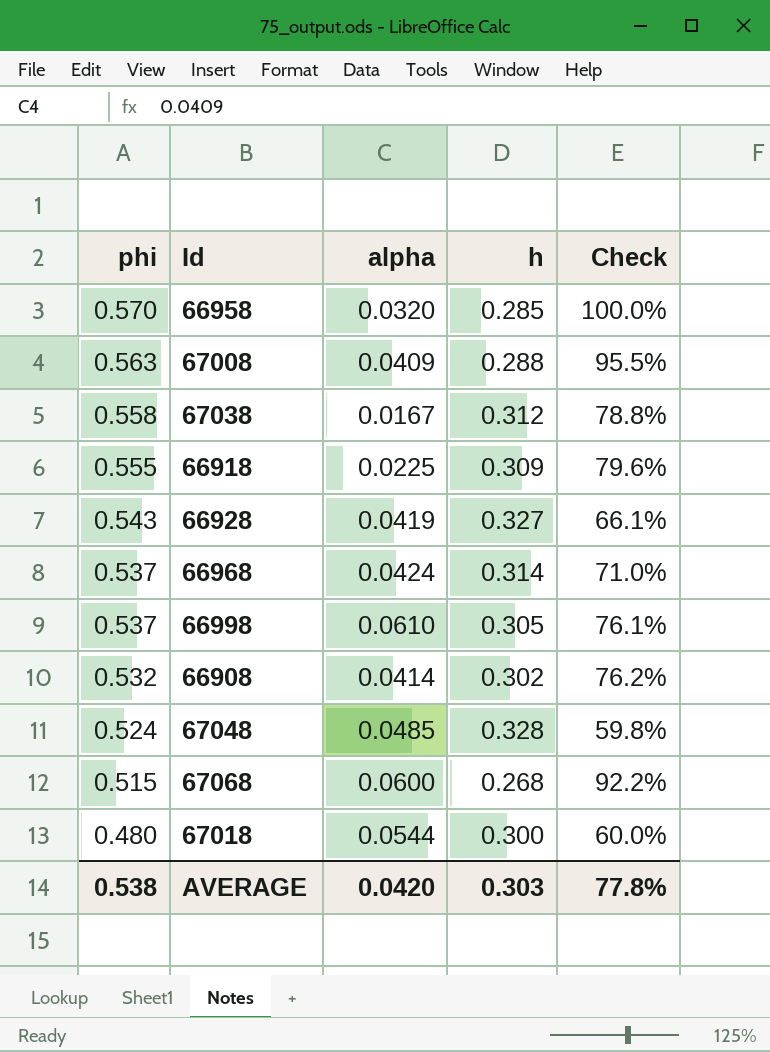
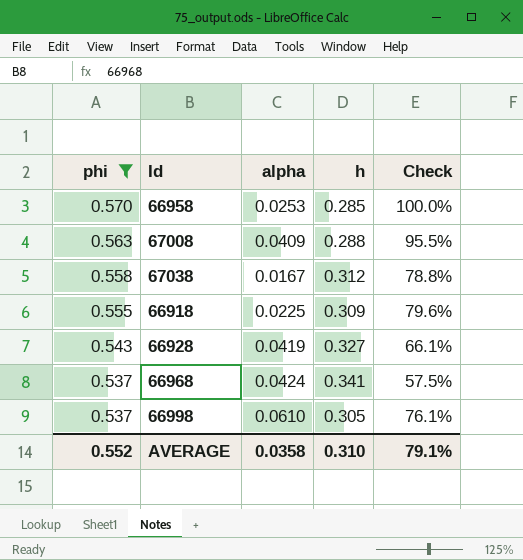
filter: none -> phi >= 0.537
66958 | alpha: 0.0320 -> 0.0253
66968 | h: 0.314 -> 0.341
66968 | Check: 71.0% -> 57.5%
AVERAGE | phi: 0.538 -> 0.552
AVERAGE | alpha: 0.0420 -> 0.0358
AVERAGE | h: 0.303 -> 0.310
AVERAGE | Check: 77.8% -> 79.1%

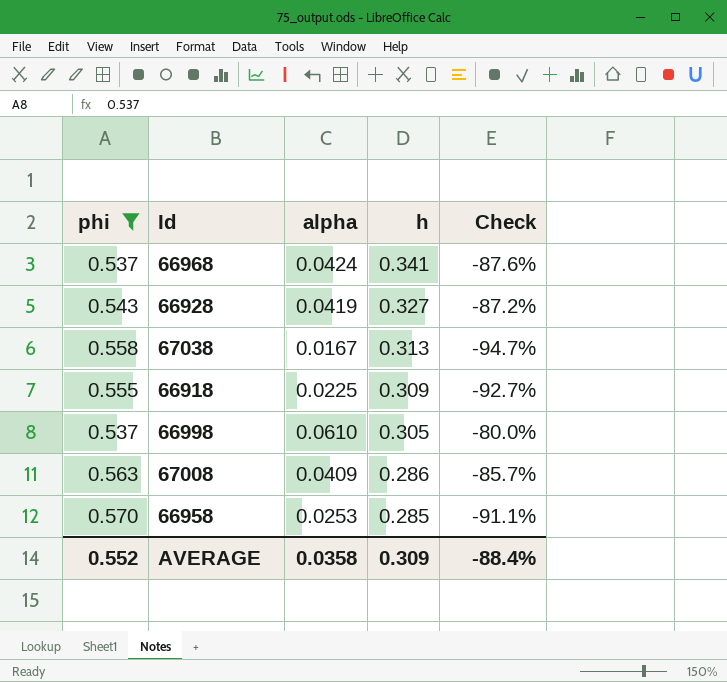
row order: phi descending -> h descending
column Check | formula: ([phi] - [h]) / [h] -> ([alpha] - [h]) / [h]
67038 | h: 0.312 -> 0.313
67008 | h: 0.288 -> 0.286
AVERAGE | h: 0.310 -> 0.309
AVERAGE | Check: 79.1% -> -88.4%

